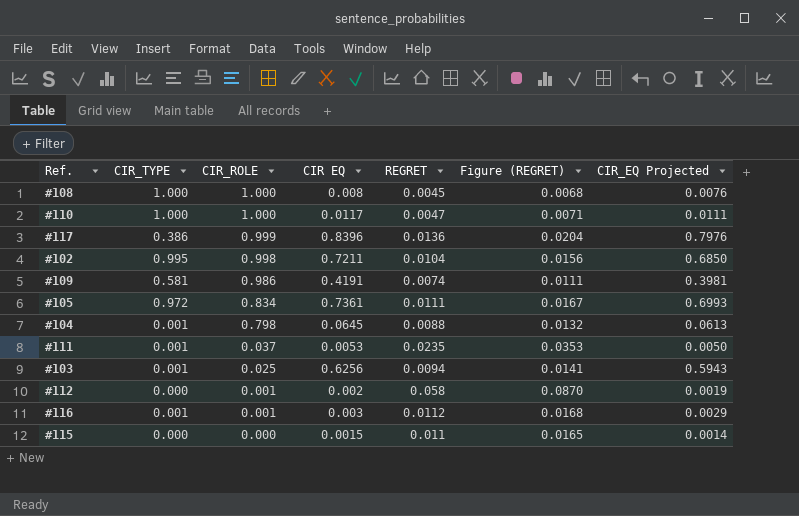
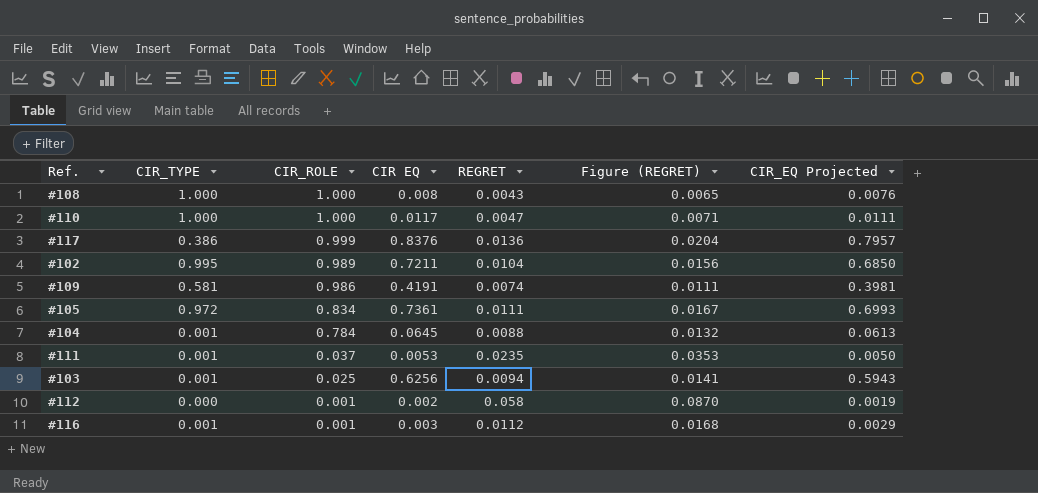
row #115: 0.000 | 0.000 | 0.0015 | 0.011 | 0.0165 | 0.0014 -> none
#108 | REGRET: 0.0045 -> 0.0043
#108 | Figure (REGRET): 0.0068 -> 0.0065
#117 | CIR EQ: 0.8396 -> 0.8376
#117 | CIR_EQ Projected: 0.7976 -> 0.7957
#102 | CIR_ROLE: 0.998 -> 0.989
#104 | CIR_ROLE: 0.798 -> 0.784

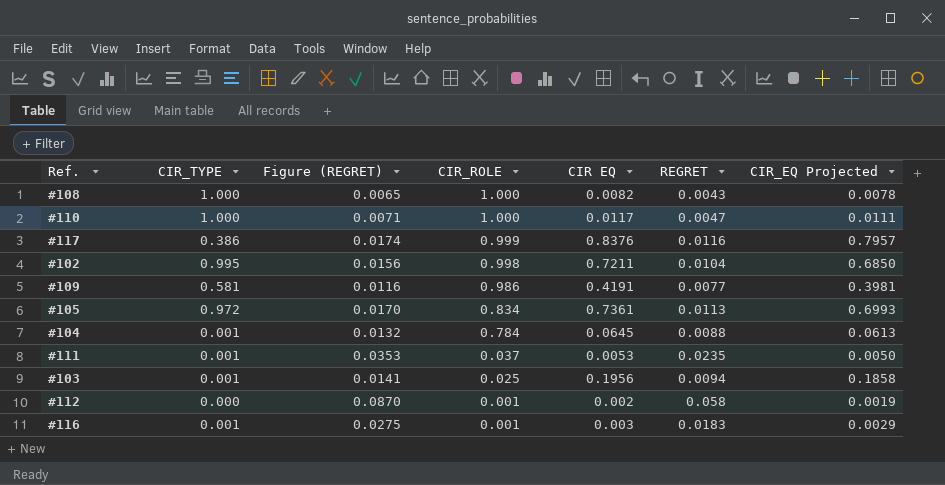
column Figure (REGRET) | position: 6 -> 3
#108 | CIR EQ: 0.008 -> 0.0082
#108 | CIR_EQ Projected: 0.0076 -> 0.0078
#117 | Figure (REGRET): 0.0204 -> 0.0174
#117 | REGRET: 0.0136 -> 0.0116
#102 | CIR_ROLE: 0.989 -> 0.998
#109 | Figure (REGRET): 0.0111 -> 0.0116
#109 | REGRET: 0.0074 -> 0.0077
#105 | Figure (REGRET): 0.0167 -> 0.0170
#105 | REGRET: 0.0111 -> 0.0113
#103 | CIR EQ: 0.6256 -> 0.1956
#103 | CIR_EQ Projected: 0.5943 -> 0.1858
#116 | Figure (REGRET): 0.0168 -> 0.0275
#116 | REGRET: 0.0112 -> 0.0183

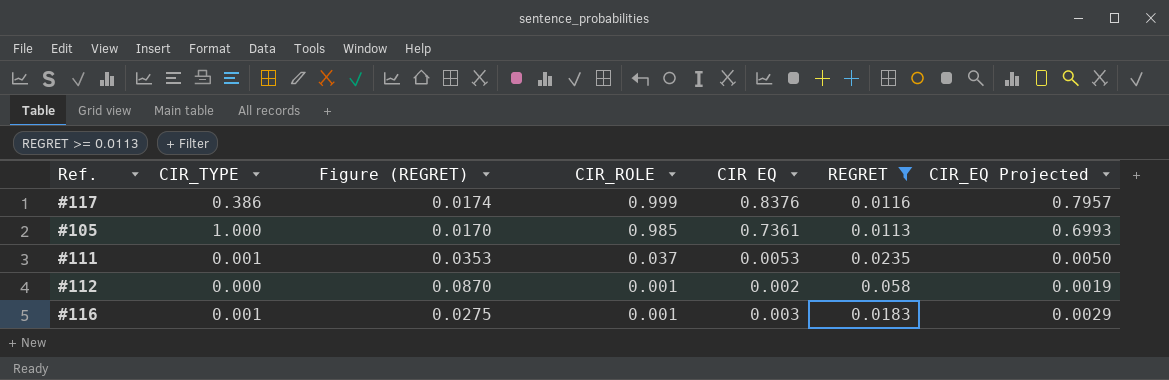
filter: none -> REGRET >= 0.0113
#105 | CIR_TYPE: 0.972 -> 1.000
#105 | CIR_ROLE: 0.834 -> 0.985

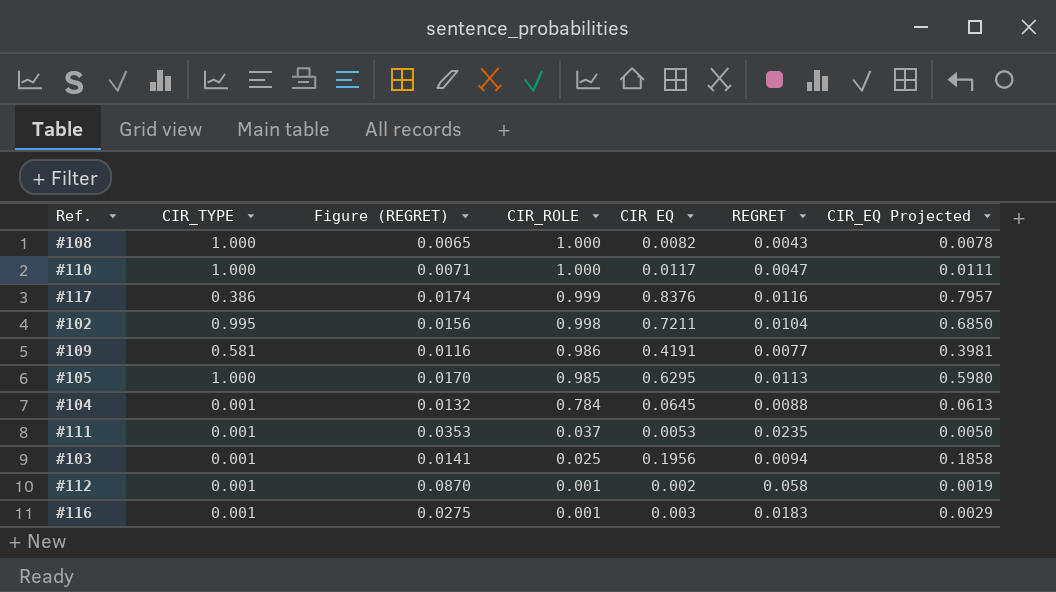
filter: REGRET >= 0.0113 -> none
#105 | CIR EQ: 0.7361 -> 0.6295
#105 | CIR_EQ Projected: 0.6993 -> 0.5980
#112 | CIR_TYPE: 0.000 -> 0.001

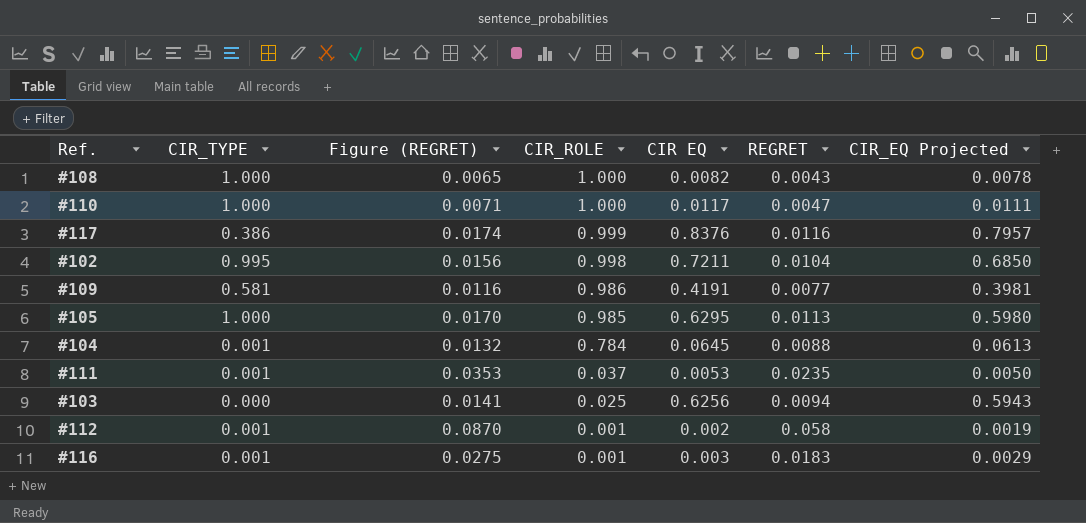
#103 | CIR_TYPE: 0.001 -> 0.000
#103 | CIR EQ: 0.1956 -> 0.6256
#103 | CIR_EQ Projected: 0.1858 -> 0.5943

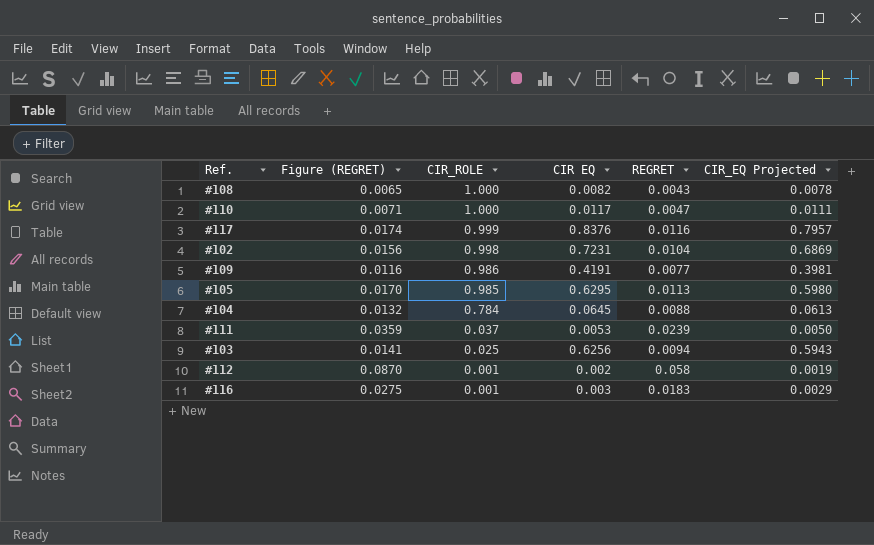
column CIR_TYPE | position: 2 -> none
#102 | CIR EQ: 0.7211 -> 0.7231
#102 | CIR_EQ Projected: 0.6850 -> 0.6869
#111 | Figure (REGRET): 0.0353 -> 0.0359
#111 | REGRET: 0.0235 -> 0.0239

